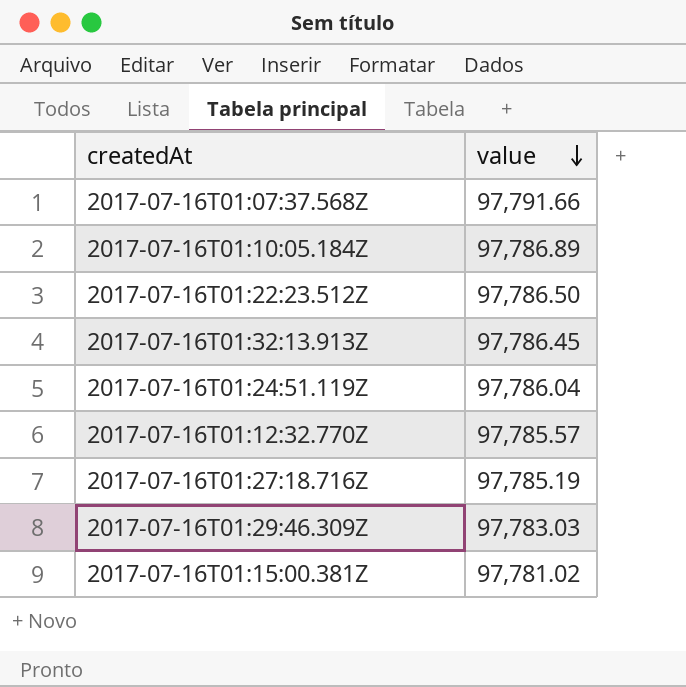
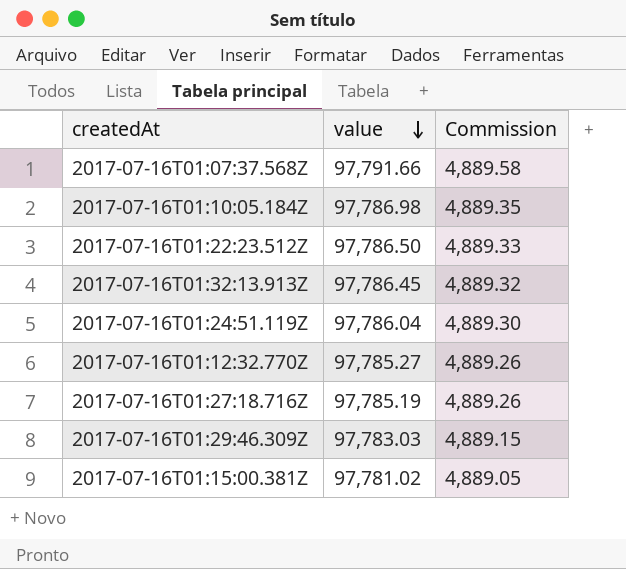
column Commission | formula: none -> [value] * 0.05
2017-07-16T01:10:05.184Z | value: 97,786.89 -> 97,786.98
2017-07-16T01:12:32.770Z | value: 97,785.57 -> 97,785.27

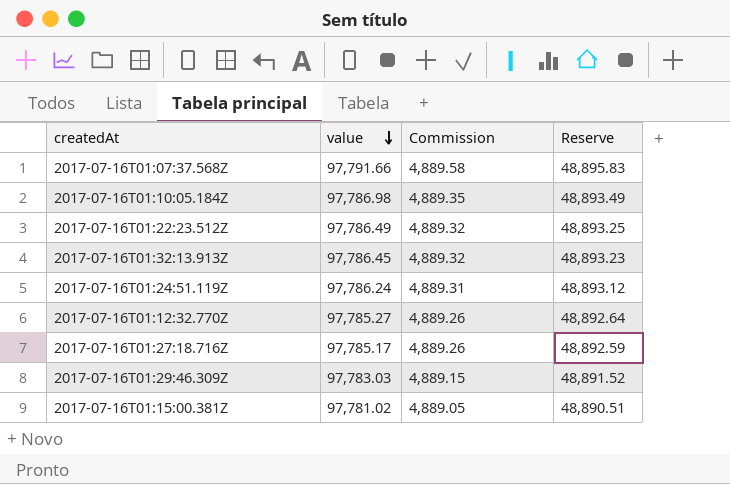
column Reserve | formula: none -> [value] * 0.5
2017-07-16T01:22:23.512Z | value: 97,786.50 -> 97,786.49
2017-07-16T01:22:23.512Z | Commission: 4,889.33 -> 4,889.32
2017-07-16T01:24:51.119Z | value: 97,786.04 -> 97,786.24
2017-07-16T01:24:51.119Z | Commission: 4,889.30 -> 4,889.31
2017-07-16T01:27:18.716Z | value: 97,785.19 -> 97,785.17

